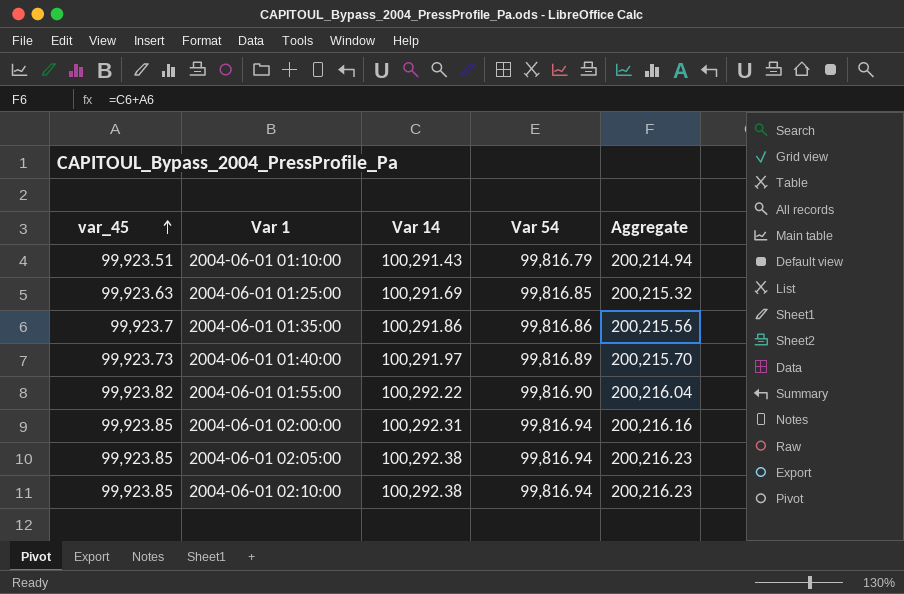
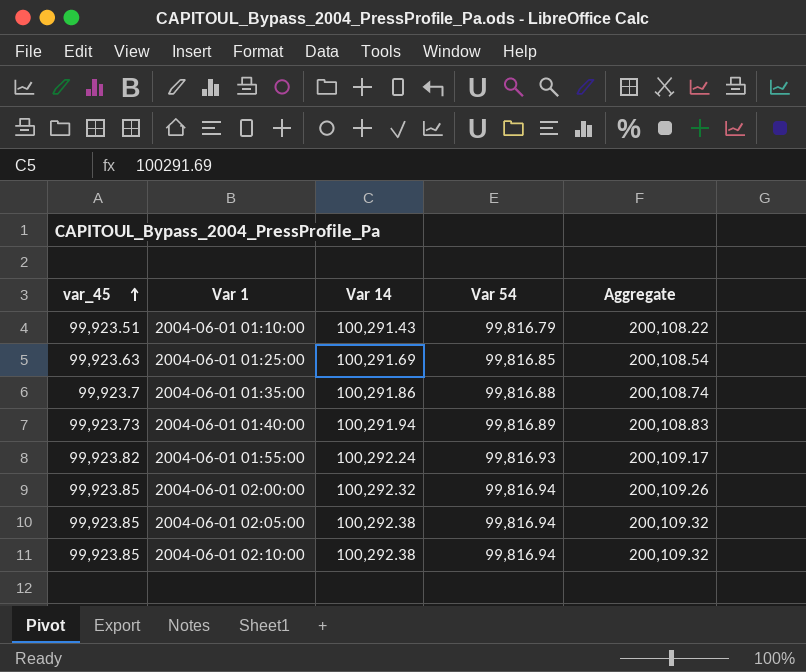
column Aggregate | formula: [var_45] + [Var 14] -> [Var 14] + [Var 54]
2004-06-01 01:35:00 | Var 54: 99,816.86 -> 99,816.88
2004-06-01 01:40:00 | Var 14: 100,291.97 -> 100,291.94
2004-06-01 01:55:00 | Var 14: 100,292.22 -> 100,292.24
2004-06-01 01:55:00 | Var 54: 99,816.90 -> 99,816.93
2004-06-01 02:00:00 | Var 14: 100,292.31 -> 100,292.32

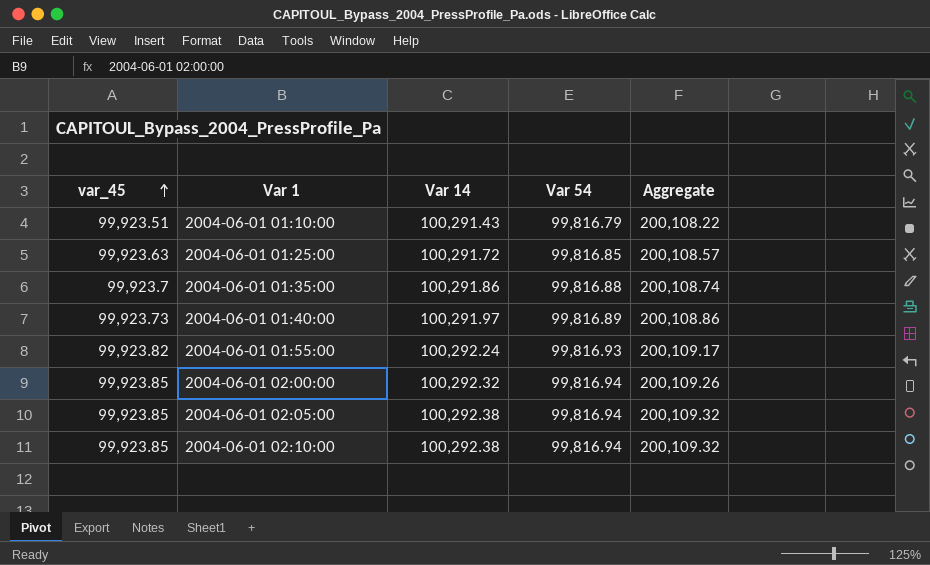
2004-06-01 01:25:00 | Var 14: 100,291.69 -> 100,291.72
2004-06-01 01:25:00 | Aggregate: 200,108.54 -> 200,108.57
2004-06-01 01:40:00 | Var 14: 100,291.94 -> 100,291.97
2004-06-01 01:40:00 | Aggregate: 200,108.83 -> 200,108.86

